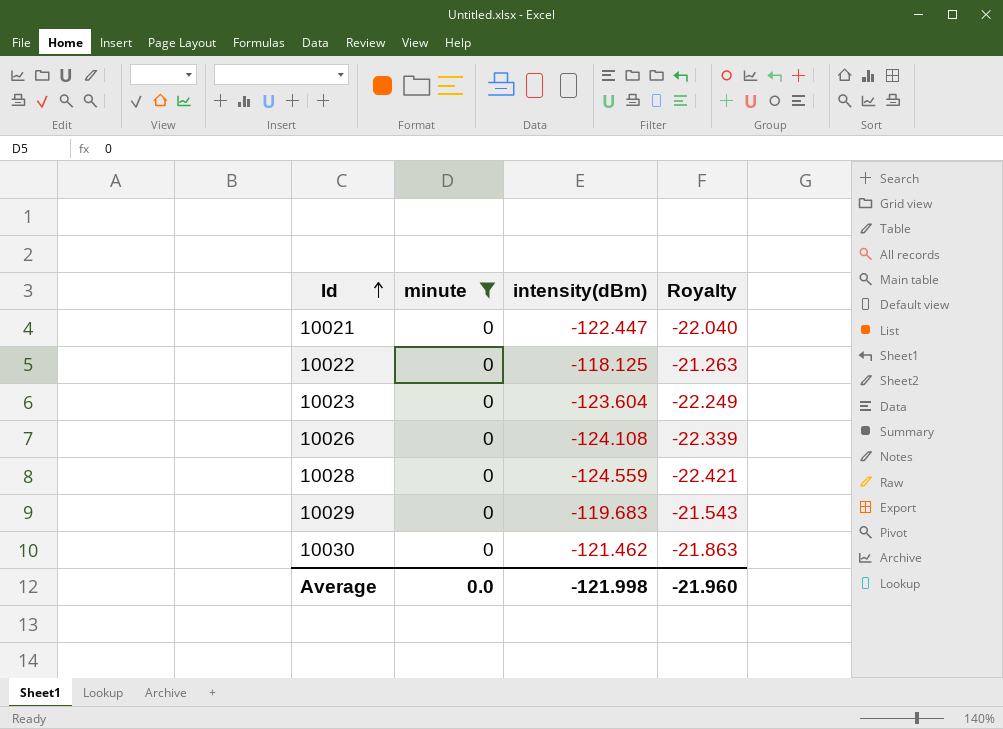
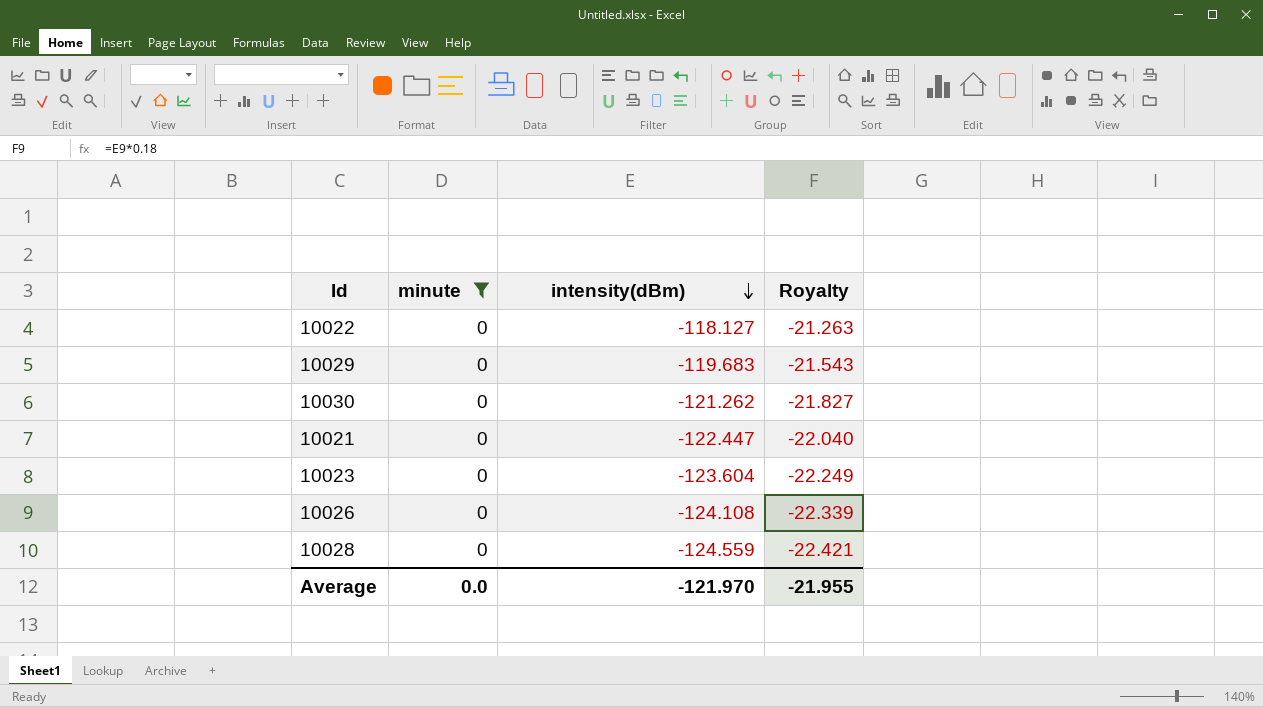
row order: Id ascending -> intensity(dBm) descending
10022 | intensity(dBm): -118.125 -> -118.127
10030 | intensity(dBm): -121.462 -> -121.262
10030 | Royalty: -21.863 -> -21.827
Average | intensity(dBm): -121.998 -> -121.970
Average | Royalty: -21.960 -> -21.955

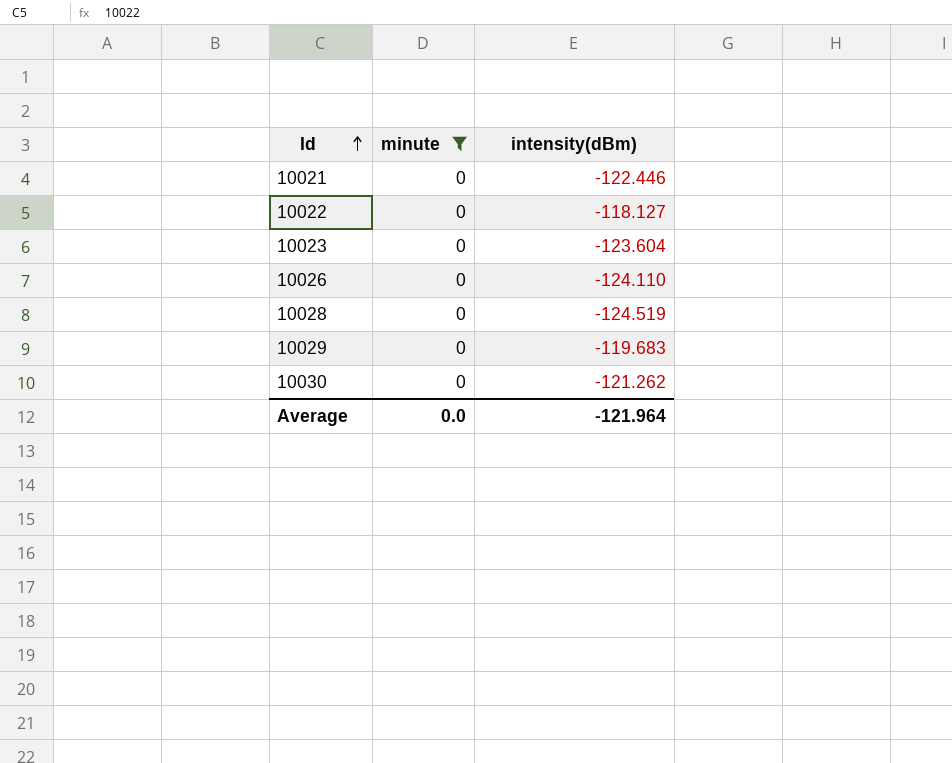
row order: intensity(dBm) descending -> Id ascending
column Royalty | formula: [intensity(dBm)] * 0.18 -> none
10021 | intensity(dBm): -122.447 -> -122.446
10026 | intensity(dBm): -124.108 -> -124.110
10028 | intensity(dBm): -124.559 -> -124.519
Average | intensity(dBm): -121.970 -> -121.964

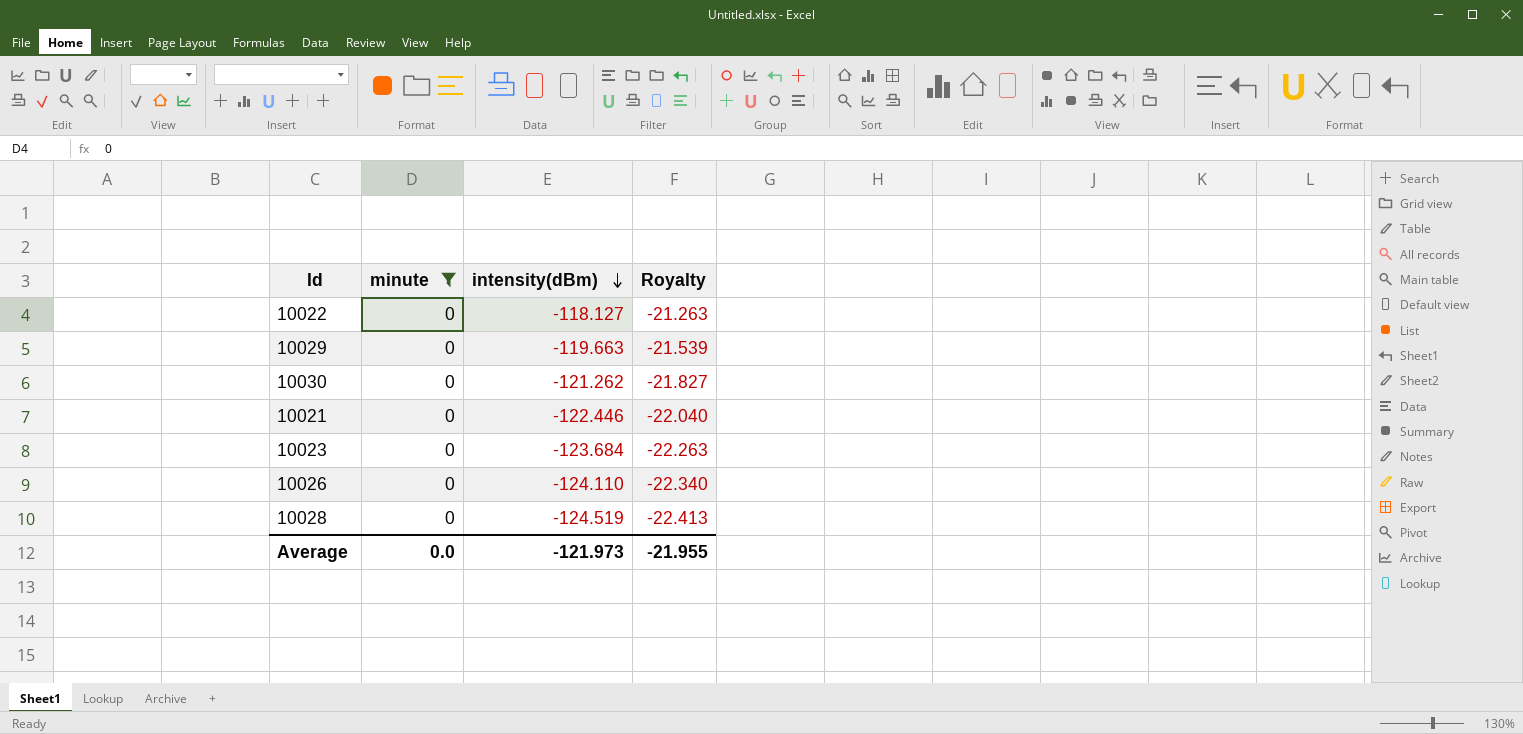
row order: Id ascending -> intensity(dBm) descending
column Royalty | formula: none -> [intensity(dBm)] * 0.18
10029 | intensity(dBm): -119.683 -> -119.663
10023 | intensity(dBm): -123.604 -> -123.684
Average | intensity(dBm): -121.964 -> -121.973

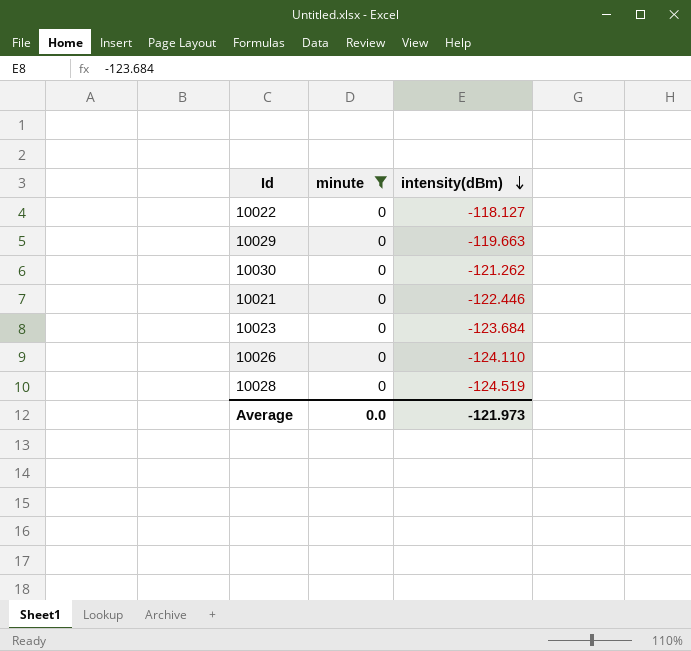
column Royalty | formula: [intensity(dBm)] * 0.18 -> none

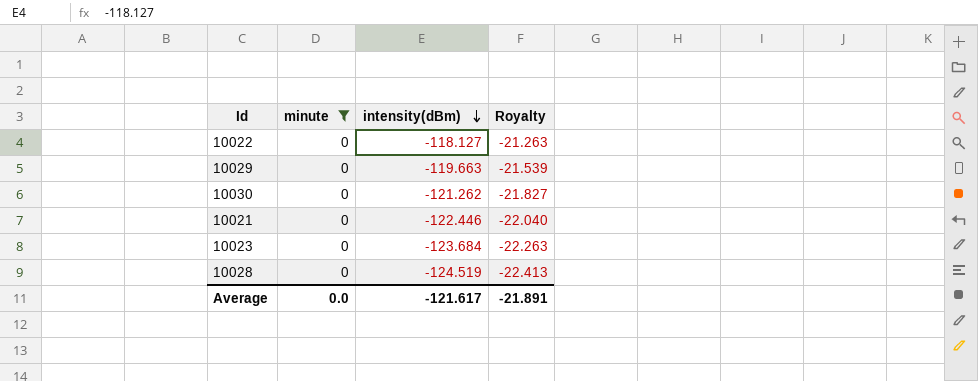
column Royalty | formula: none -> [intensity(dBm)] * 0.18
row 10026: 0 | -124.110 -> none
Average | intensity(dBm): -121.973 -> -121.617

